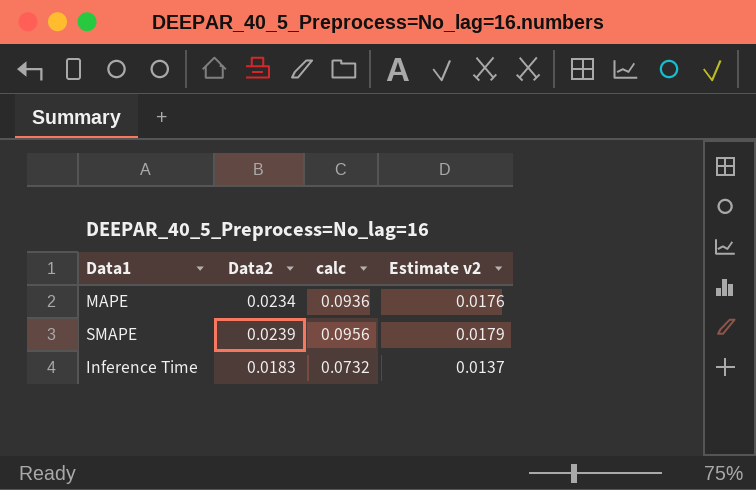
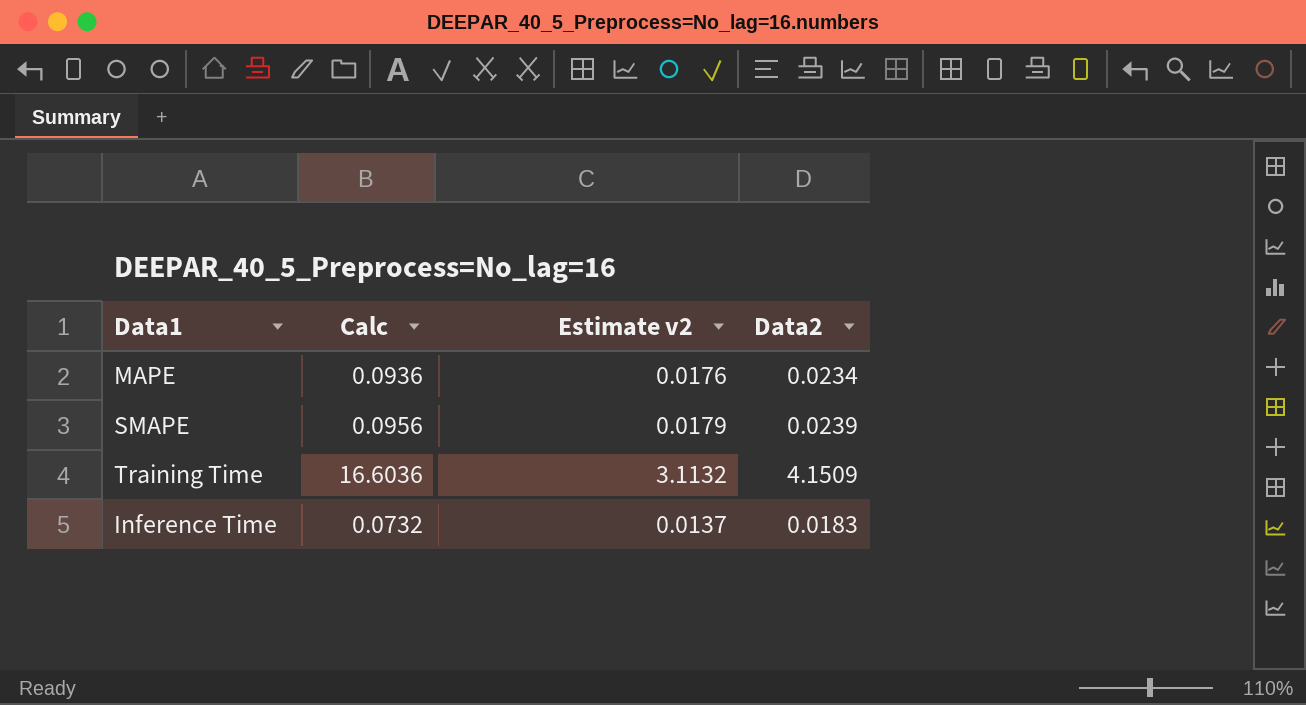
column name: calc -> Calc
column Data2 | position: 2 -> 4
row Training Time: none -> 16.6036 | 3.1132 | 4.1509

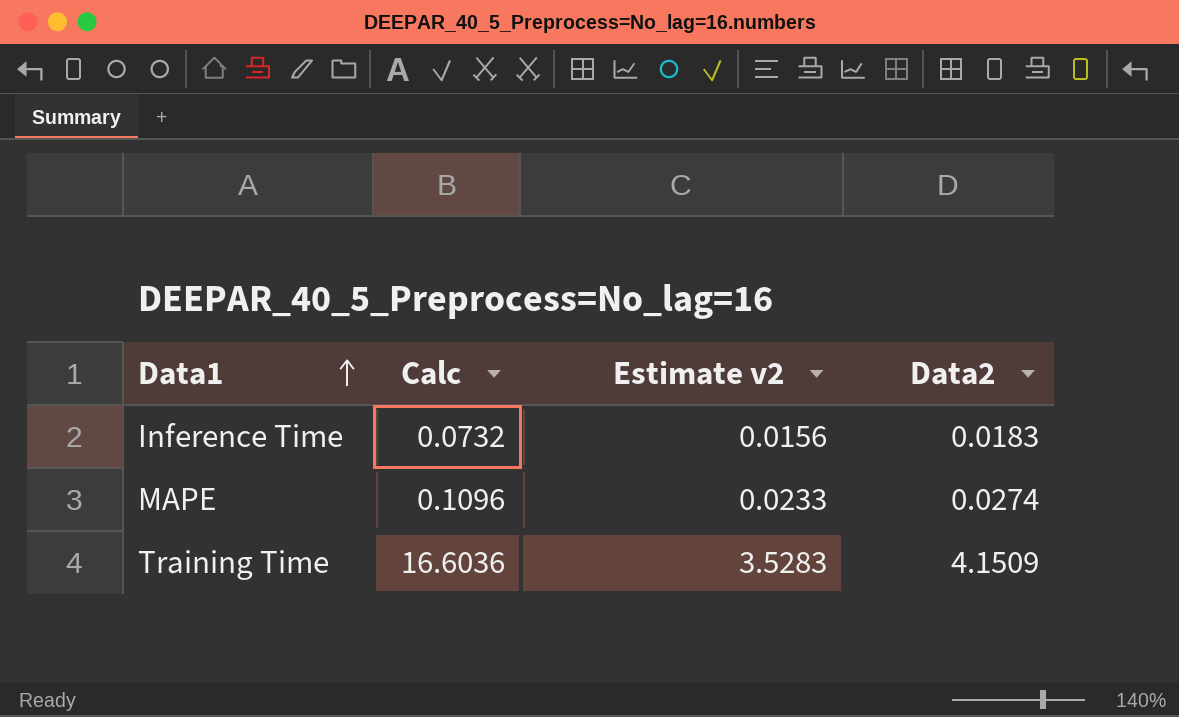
row order: none -> Data1 ascending
column Estimate v2 | formula: [Data2] * 0.75 -> [Data2] * 0.85
row SMAPE: 0.0956 | 0.0179 | 0.0239 -> none
MAPE | Calc: 0.0936 -> 0.1096
MAPE | Data2: 0.0234 -> 0.0274

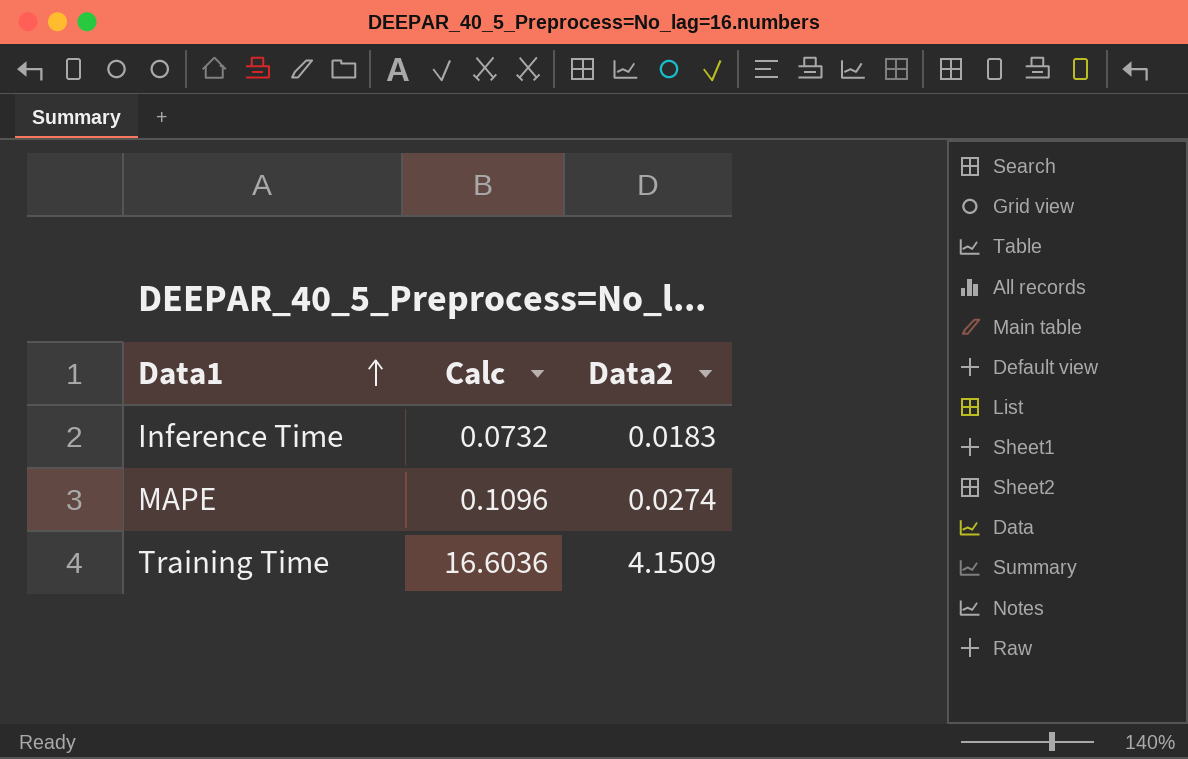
column Estimate v2 | formula: [Data2] * 0.85 -> none

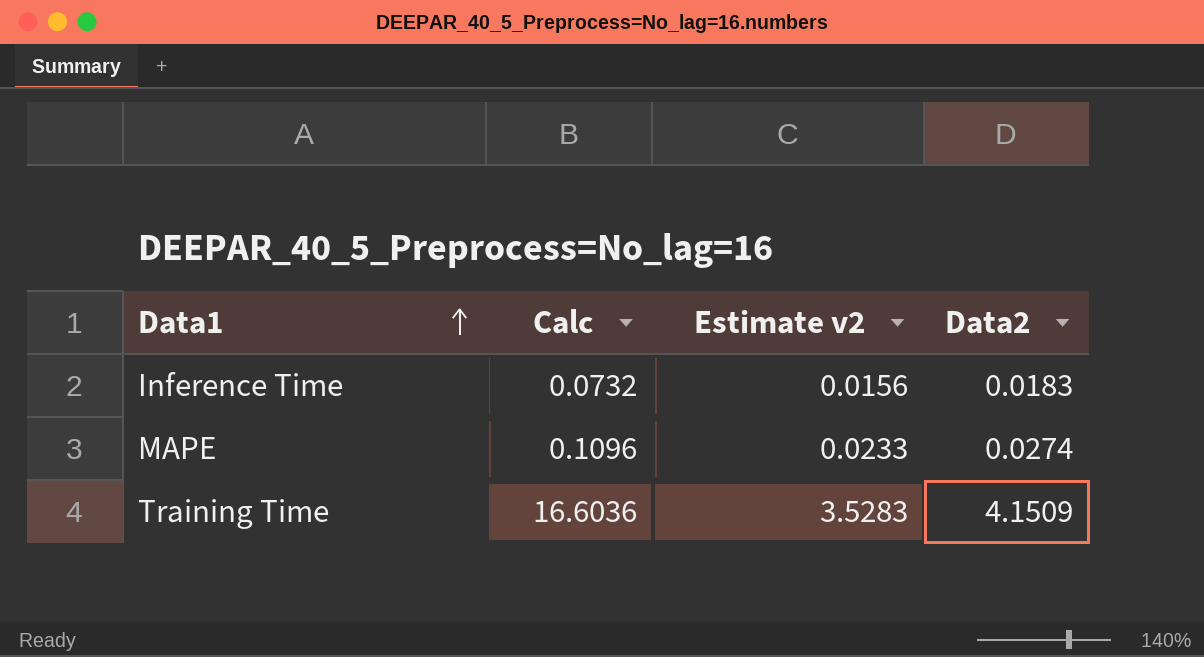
column Estimate v2 | formula: none -> [Data2] * 0.85

